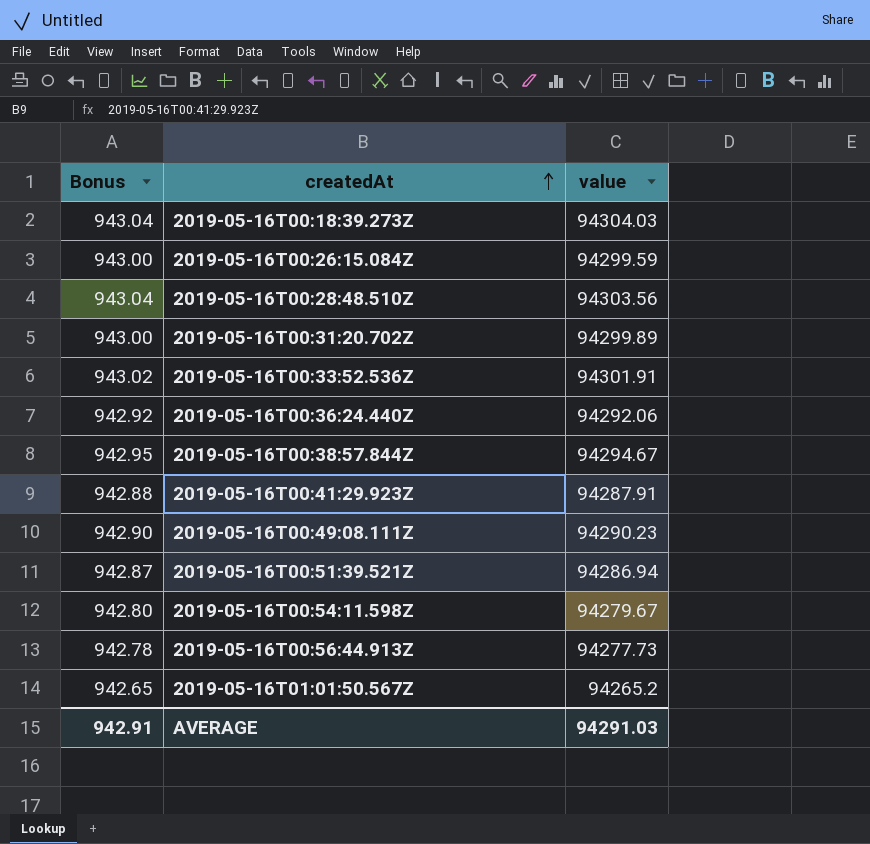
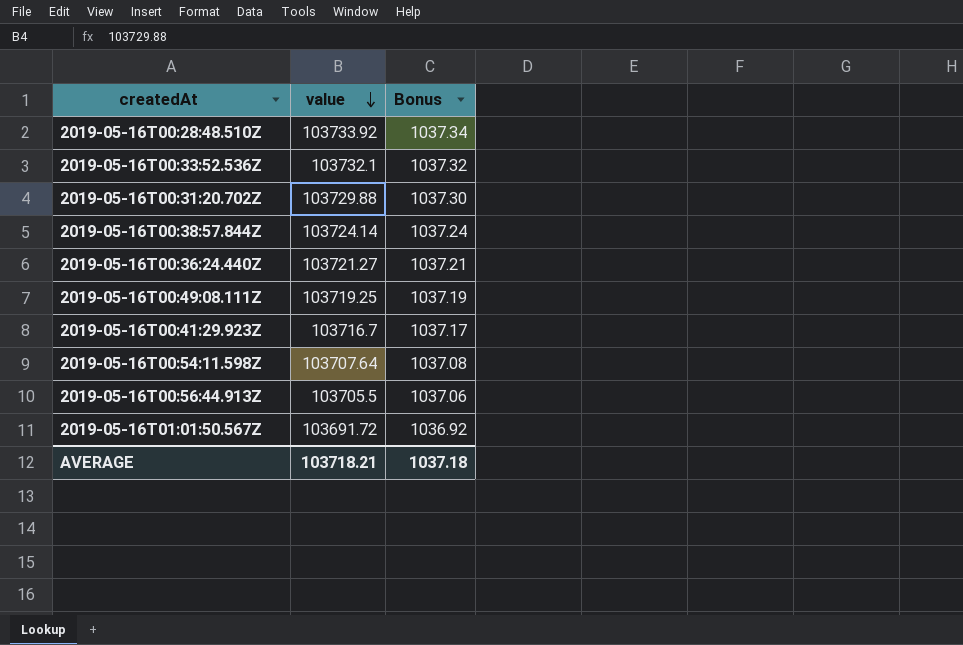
row order: createdAt ascending -> value descending
column Bonus | position: 1 -> 3
row 2019-05-16T00:18:39.273Z: 943.04 | 94304.03 -> none
row 2019-05-16T00:26:15.084Z: 943.00 | 94299.59 -> none
row 2019-05-16T00:51:39.521Z: 942.87 | 94286.94 -> none
2019-05-16T00:28:48.510Z | value: 94303.56 -> 103733.92
2019-05-16T00:28:48.510Z | Bonus: 943.04 -> 1037.34
2019-05-16T00:33:52.536Z | value: 94301.91 -> 103732.1
2019-05-16T00:33:52.536Z | Bonus: 943.02 -> 1037.32
2019-05-16T00:31:20.702Z | value: 94299.89 -> 103729.88
2019-05-16T00:31:20.702Z | Bonus: 943.00 -> 1037.30
2019-05-16T00:38:57.844Z | value: 94294.67 -> 103724.14
2019-05-16T00:38:57.844Z | Bonus: 942.95 -> 1037.24
2019-05-16T00:36:24.440Z | value: 94292.06 -> 103721.27
2019-05-16T00:36:24.440Z | Bonus: 942.92 -> 1037.21
2019-05-16T00:49:08.111Z | value: 94290.23 -> 103719.25
2019-05-16T00:49:08.111Z | Bonus: 942.90 -> 1037.19
2019-05-16T00:41:29.923Z | value: 94287.91 -> 103716.7
2019-05-16T00:41:29.923Z | Bonus: 942.88 -> 1037.17
2019-05-16T00:54:11.598Z | value: 94279.67 -> 103707.64
2019-05-16T00:54:11.598Z | Bonus: 942.80 -> 1037.08
2019-05-16T00:56:44.913Z | value: 94277.73 -> 103705.5
2019-05-16T00:56:44.913Z | Bonus: 942.78 -> 1037.06
2019-05-16T01:01:50.567Z | value: 94265.2 -> 103691.72
2019-05-16T01:01:50.567Z | Bonus: 942.65 -> 1036.92
AVERAGE | value: 94291.03 -> 103718.21
AVERAGE | Bonus: 942.91 -> 1037.18

